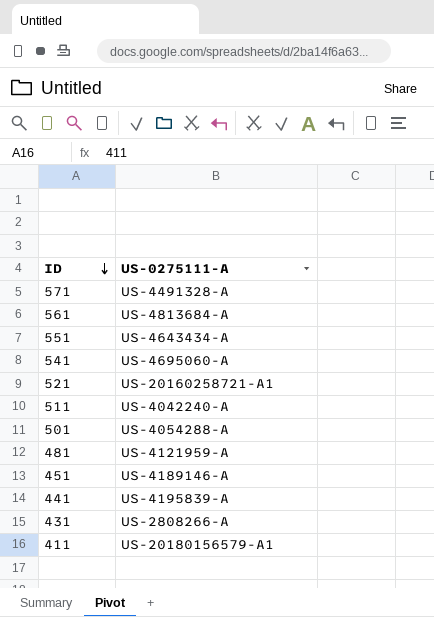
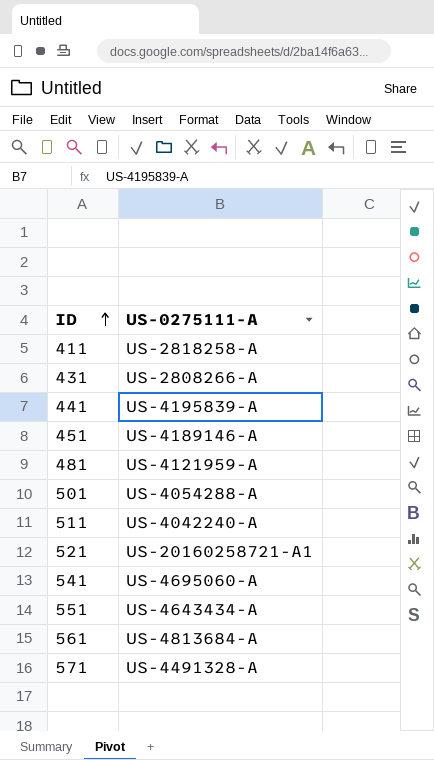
row order: ID descending -> ID ascending
411 | US-0275111-A: US-20180156579-A1 -> US-2818258-A

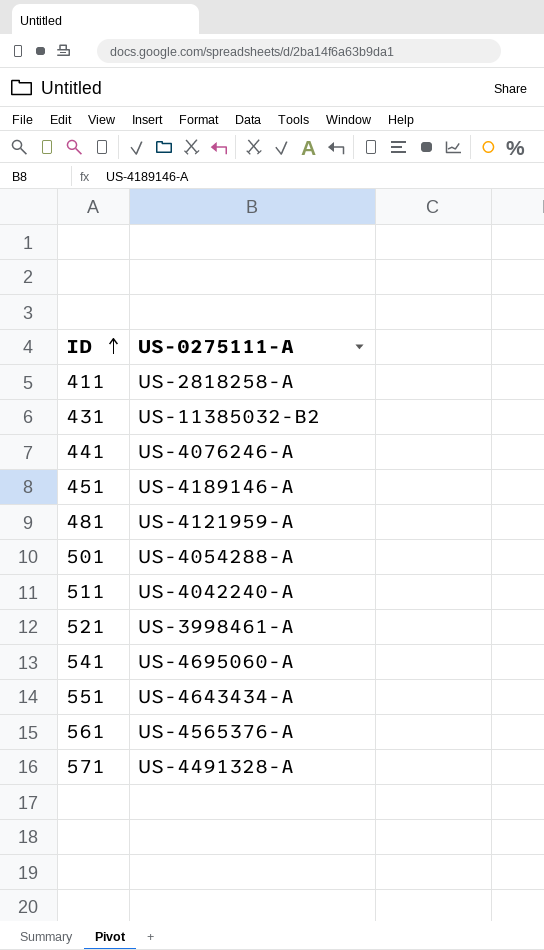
431 | US-0275111-A: US-2808266-A -> US-11385032-B2
441 | US-0275111-A: US-4195839-A -> US-4076246-A
521 | US-0275111-A: US-20160258721-A1 -> US-3998461-A
561 | US-0275111-A: US-4813684-A -> US-4565376-A

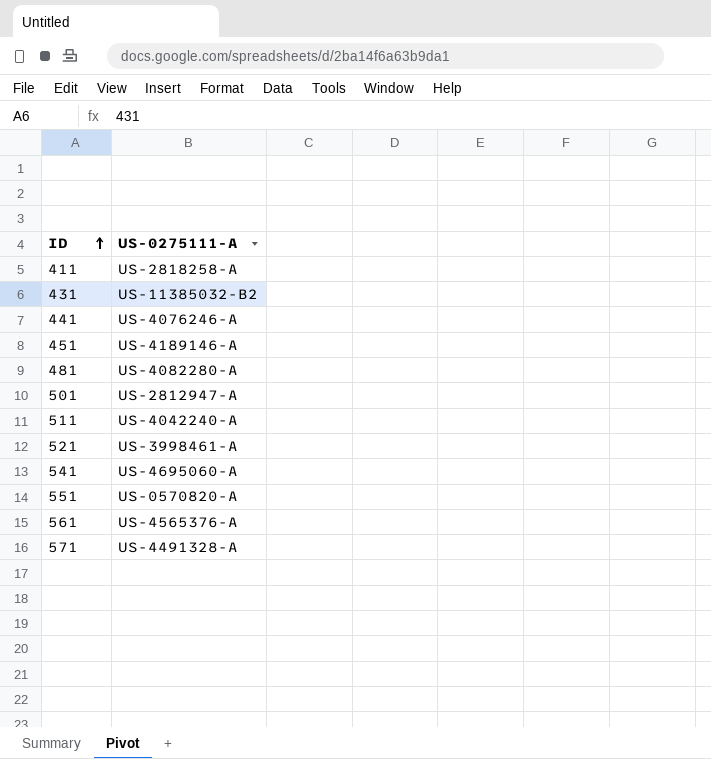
481 | US-0275111-A: US-4121959-A -> US-4082280-A
501 | US-0275111-A: US-4054288-A -> US-2812947-A
551 | US-0275111-A: US-4643434-A -> US-0570820-A

